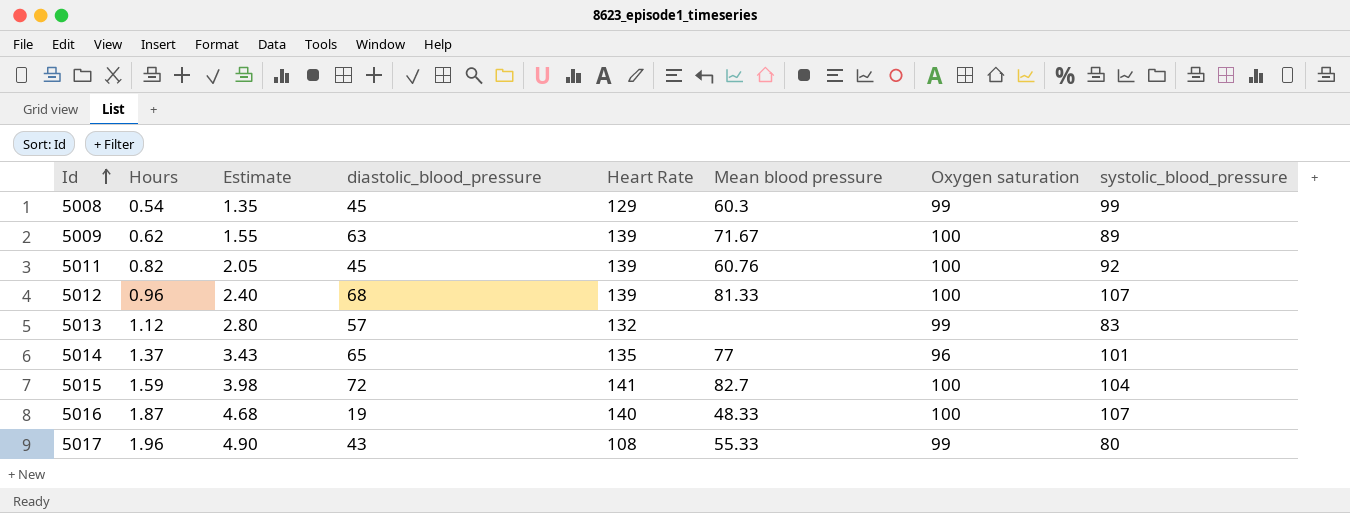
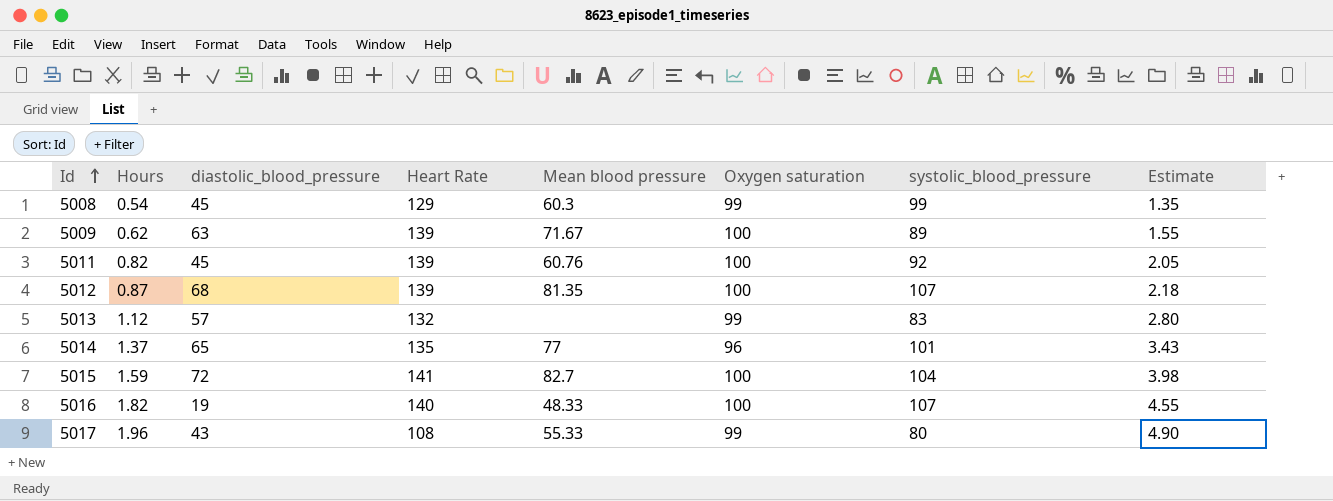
column Estimate | position: 3 -> 8
5012 | Hours: 0.96 -> 0.87
5012 | Mean blood pressure: 81.33 -> 81.35
5012 | Estimate: 2.40 -> 2.18
5016 | Hours: 1.87 -> 1.82
5016 | Estimate: 4.68 -> 4.55

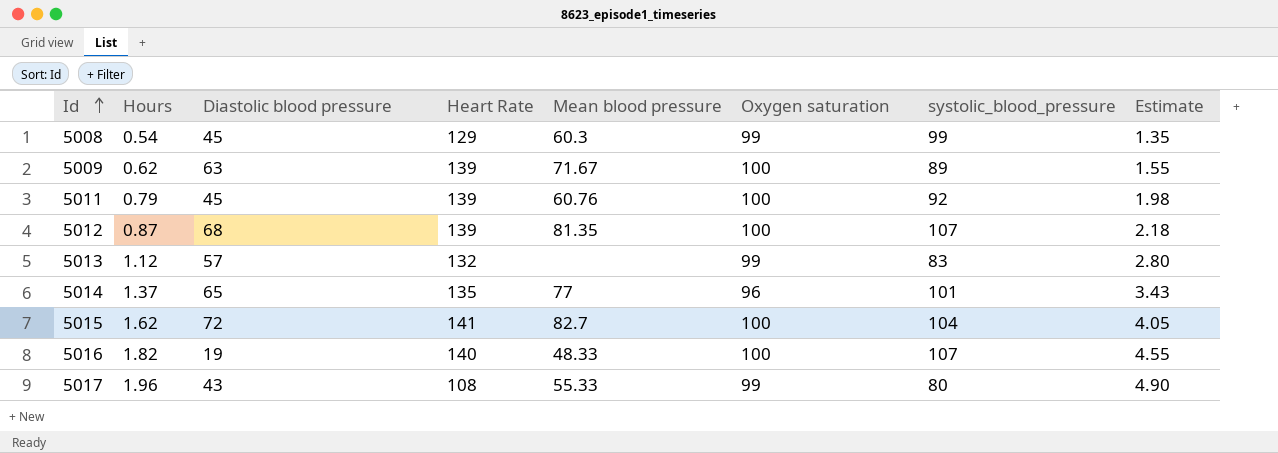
column name: diastolic_blood_pressure -> Diastolic blood pressure
5011 | Hours: 0.82 -> 0.79
5011 | Estimate: 2.05 -> 1.98
5015 | Hours: 1.59 -> 1.62
5015 | Estimate: 3.98 -> 4.05

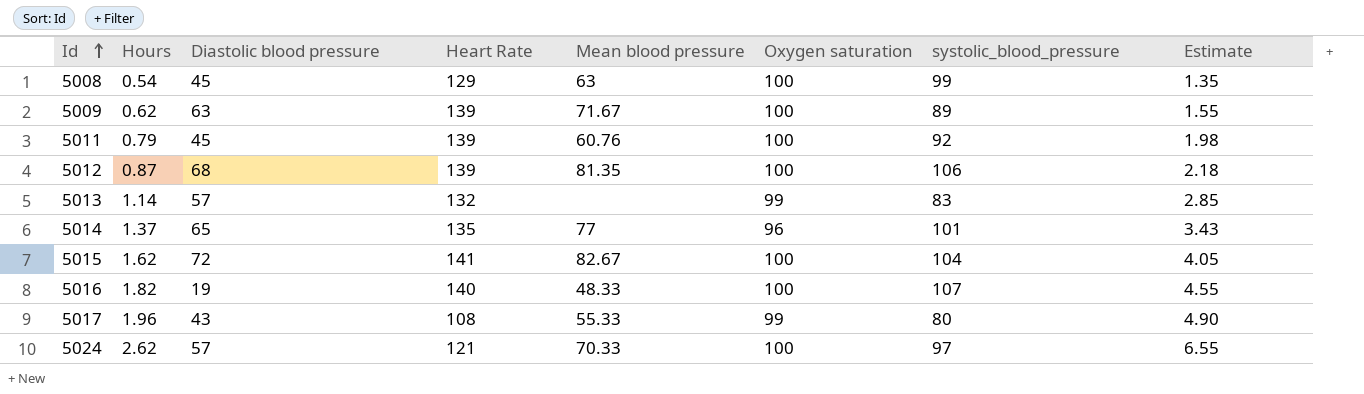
5008 | Mean blood pressure: 60.3 -> 63
5008 | Oxygen saturation: 99 -> 100
5012 | systolic_blood_pressure: 107 -> 106
5013 | Hours: 1.12 -> 1.14
5013 | Estimate: 2.80 -> 2.85
5015 | Mean blood pressure: 82.7 -> 82.67
row 5024: none -> 2.62 | 57 | 121 | 70.33 | 100 | 97 | 6.55

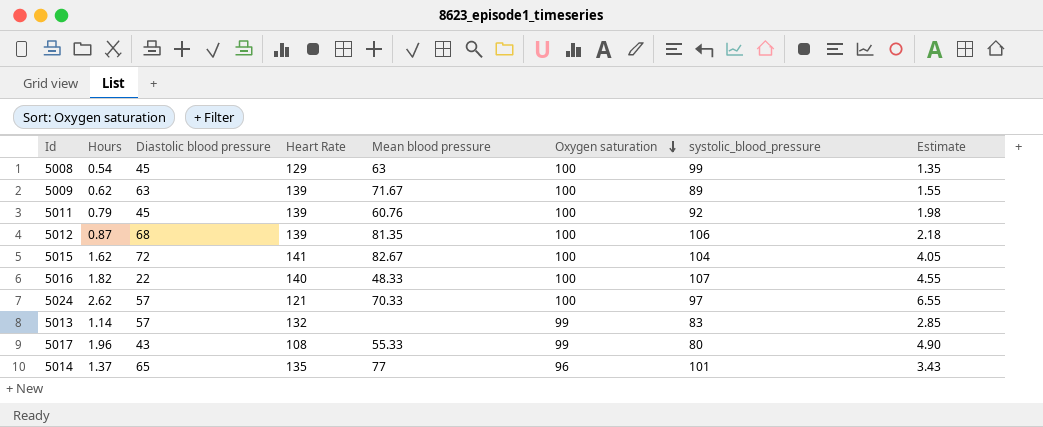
row order: Id ascending -> Oxygen saturation descending
5016 | Diastolic blood pressure: 19 -> 22

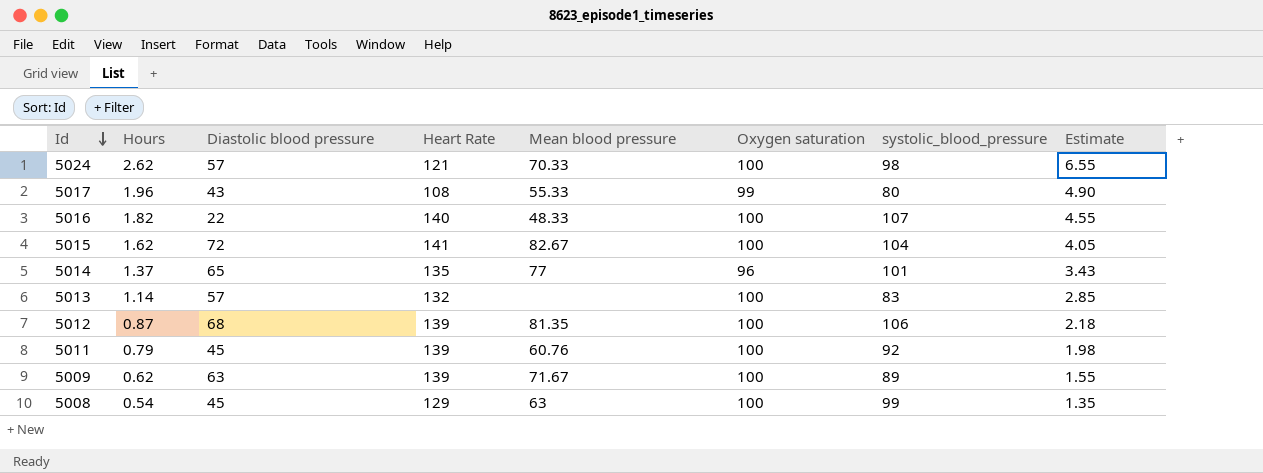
row order: Oxygen saturation descending -> Id descending
5024 | systolic_blood_pressure: 97 -> 98
5013 | Oxygen saturation: 99 -> 100

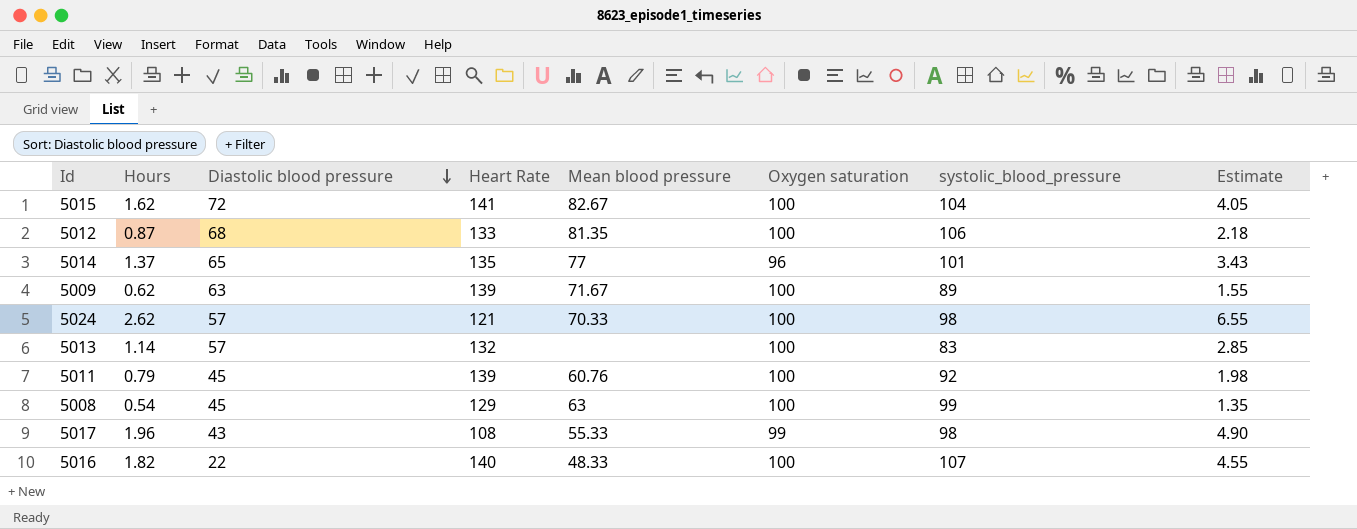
row order: Id descending -> Diastolic blood pressure descending
5012 | Heart Rate: 139 -> 133
5017 | systolic_blood_pressure: 80 -> 98

